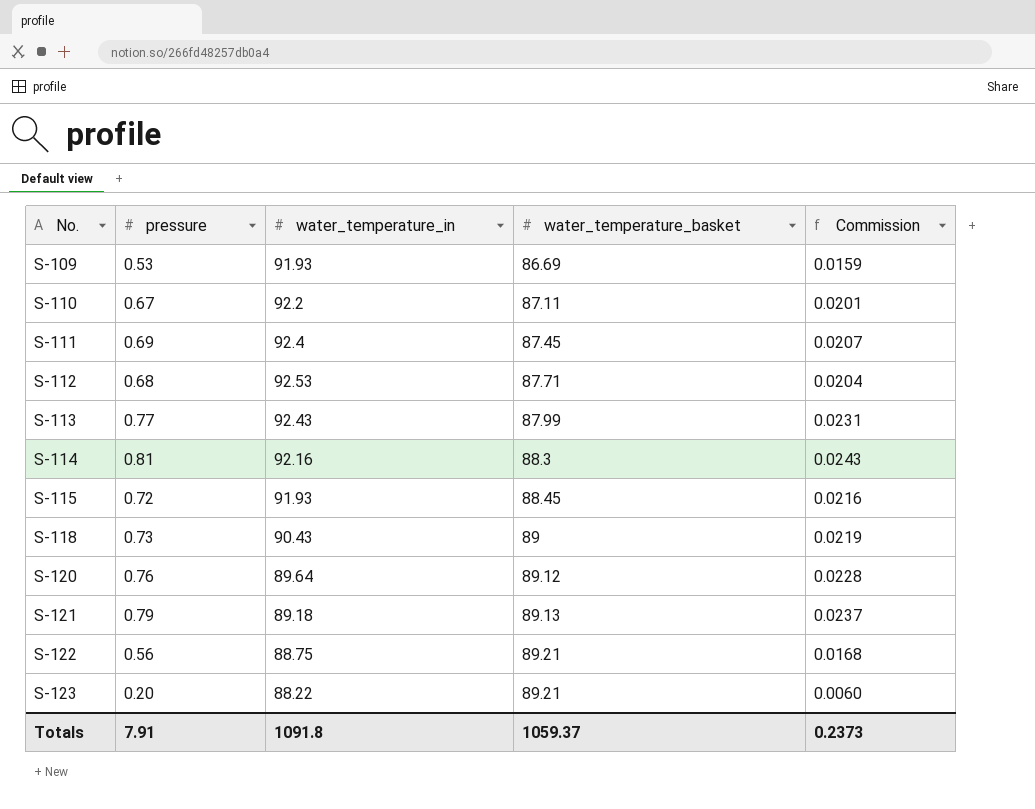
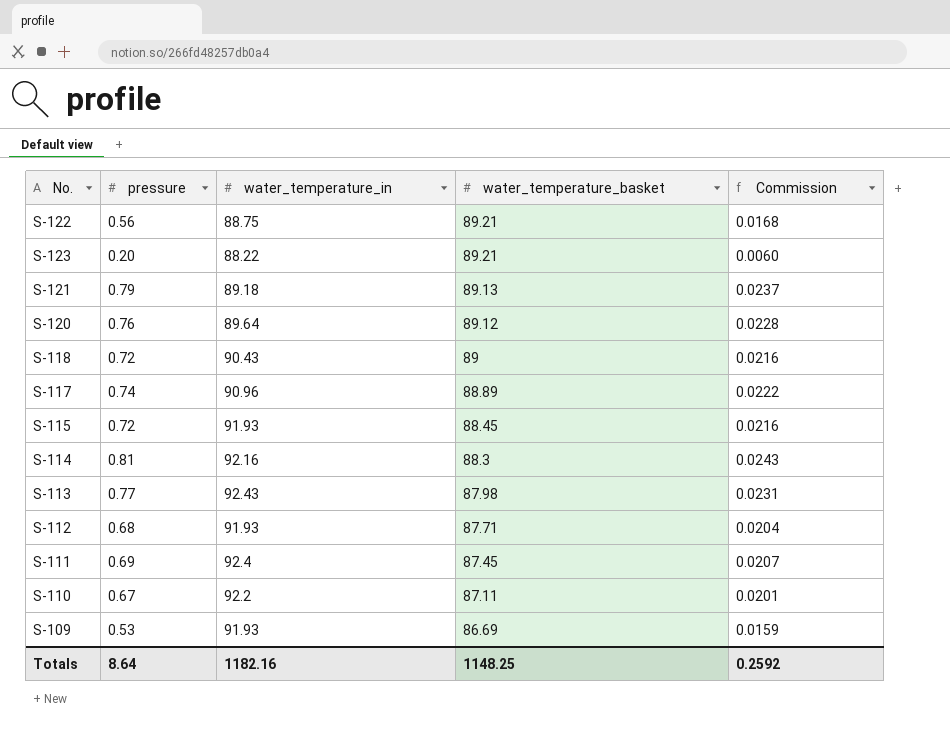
row order: No. ascending -> water_temperature_basket descending
S-118 | pressure: 0.73 -> 0.72
S-118 | Commission: 0.0219 -> 0.0216
row S-117: none -> 0.74 | 90.96 | 88.89 | 0.0222
S-113 | water_temperature_basket: 87.99 -> 87.98
S-112 | water_temperature_in: 92.53 -> 91.93
Totals | pressure: 7.91 -> 8.64
Totals | water_temperature_in: 1091.8 -> 1182.16
Totals | water_temperature_basket: 1059.37 -> 1148.25
Totals | Commission: 0.2373 -> 0.2592

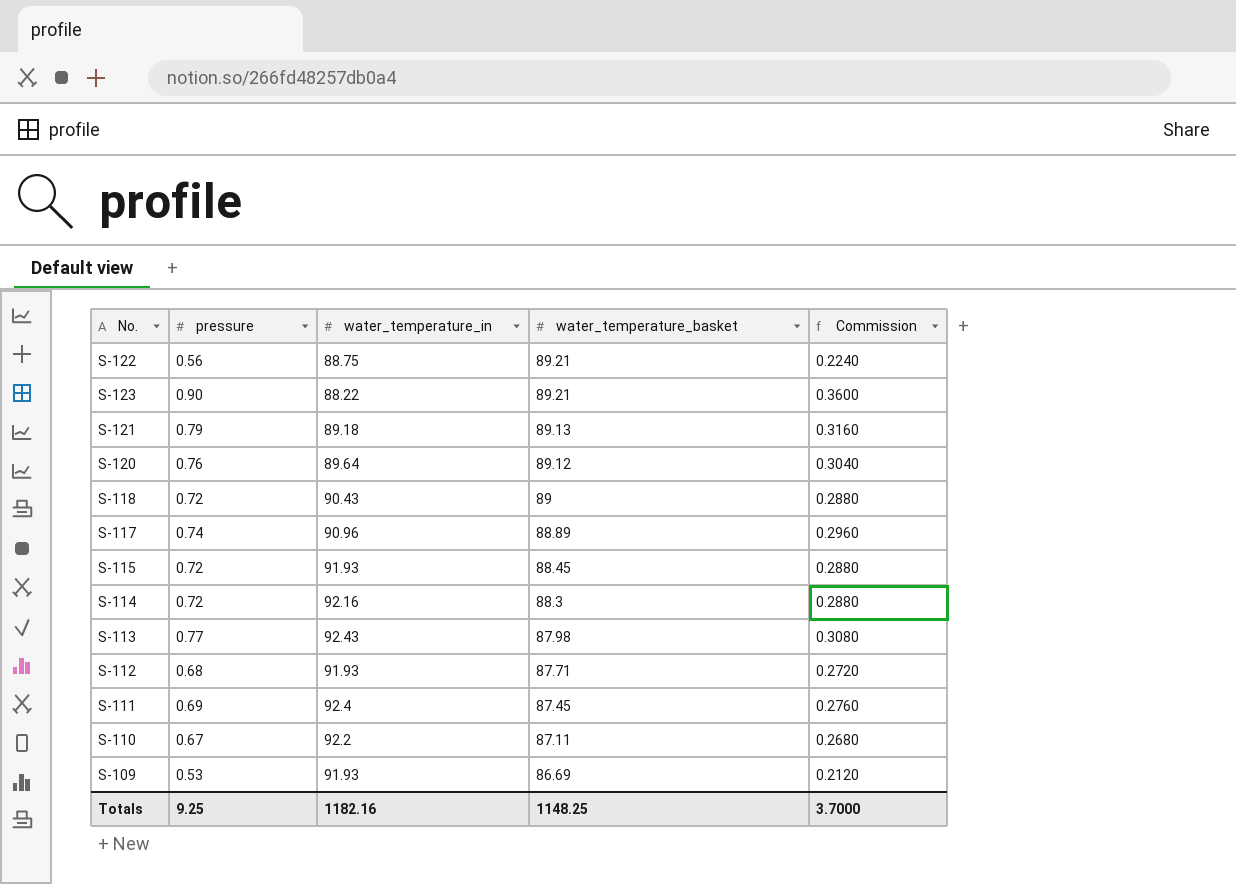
column Commission | formula: [pressure] * 0.03 -> [pressure] * 0.4
S-123 | pressure: 0.20 -> 0.90
S-114 | pressure: 0.81 -> 0.72
Totals | pressure: 8.64 -> 9.25
Totals | Commission: 0.2592 -> 3.7000

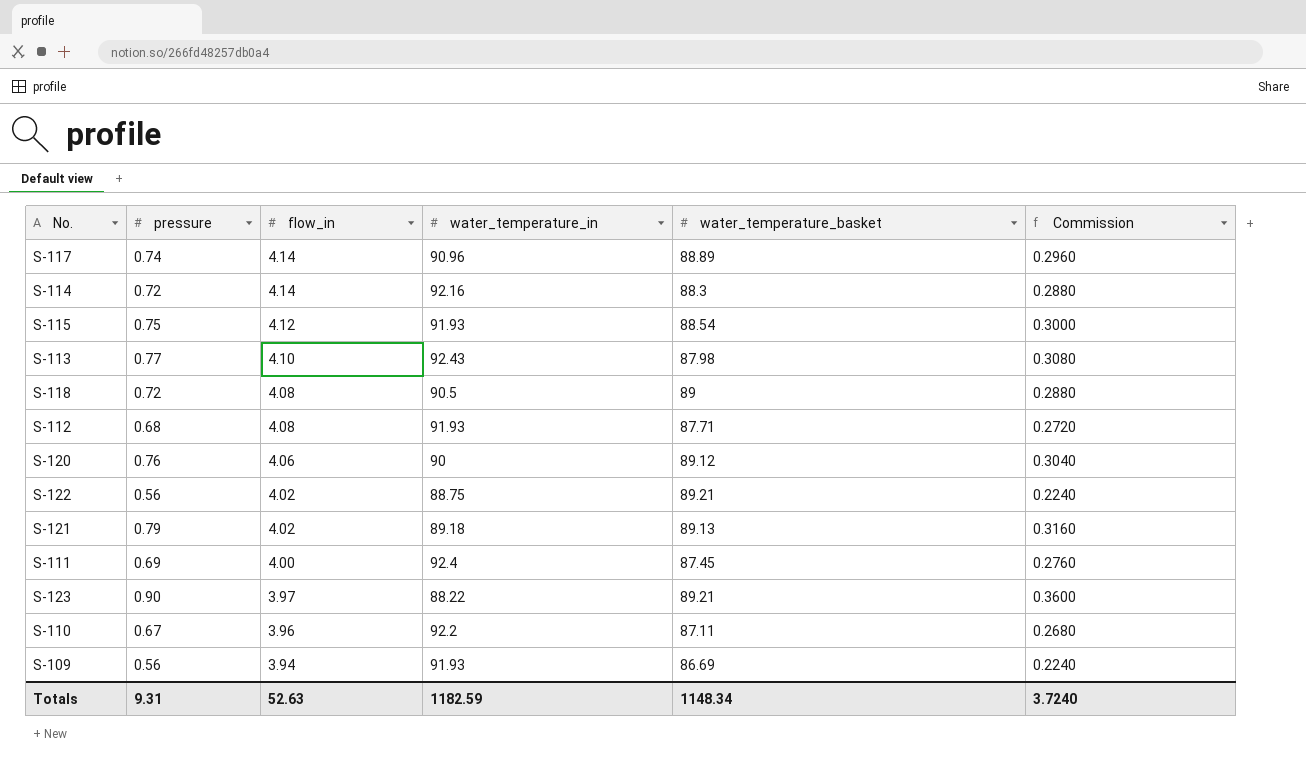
row order: water_temperature_basket descending -> flow_in descending
column flow_in | position: none -> 3
S-115 | pressure: 0.72 -> 0.75
S-115 | water_temperature_basket: 88.45 -> 88.54
S-115 | Commission: 0.2880 -> 0.3000
S-118 | water_temperature_in: 90.43 -> 90.5
S-120 | water_temperature_in: 89.64 -> 90
S-109 | pressure: 0.53 -> 0.56
S-109 | Commission: 0.2120 -> 0.2240
Totals | pressure: 9.25 -> 9.31
Totals | water_temperature_in: 1182.16 -> 1182.59
Totals | water_temperature_basket: 1148.25 -> 1148.34
Totals | Commission: 3.7000 -> 3.7240

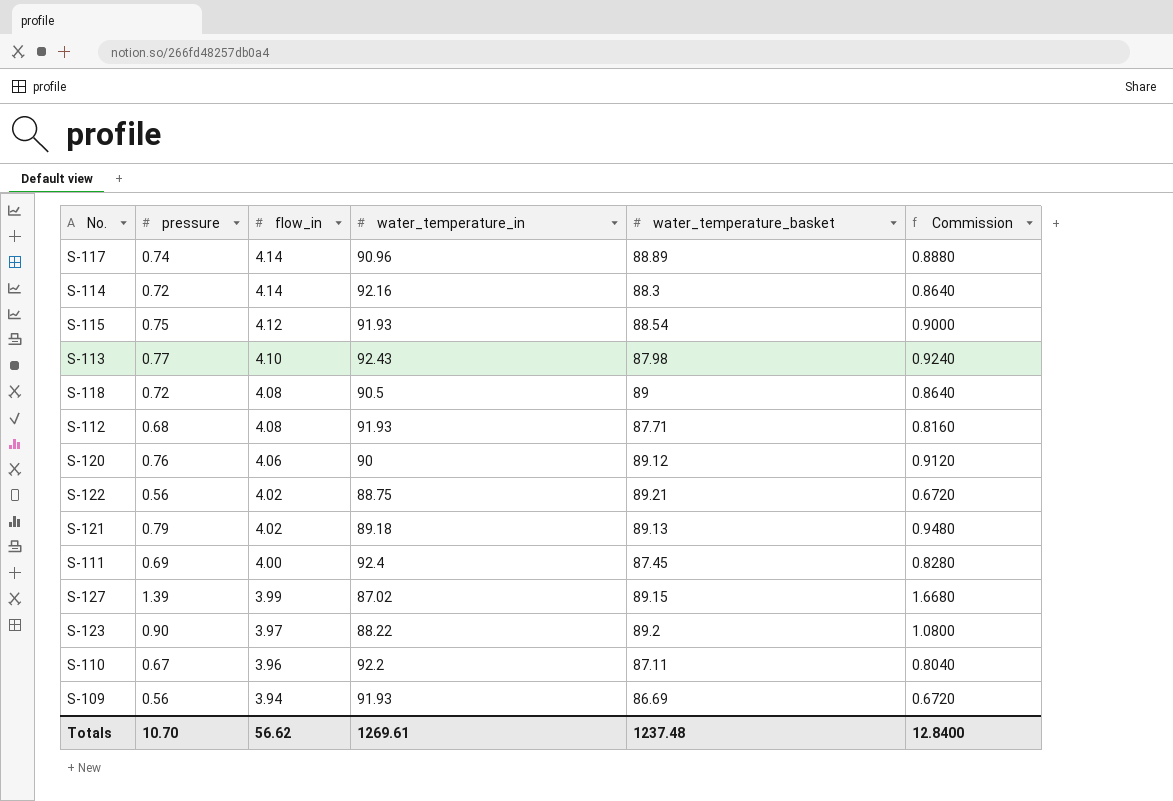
column Commission | formula: [pressure] * 0.4 -> [pressure] * 1.2
row S-127: none -> 1.39 | 3.99 | 87.02 | 89.15 | 1.6680
S-123 | water_temperature_basket: 89.21 -> 89.2
Totals | pressure: 9.31 -> 10.70
Totals | flow_in: 52.63 -> 56.62
Totals | water_temperature_in: 1182.59 -> 1269.61
Totals | water_temperature_basket: 1148.34 -> 1237.48
Totals | Commission: 3.7240 -> 12.8400

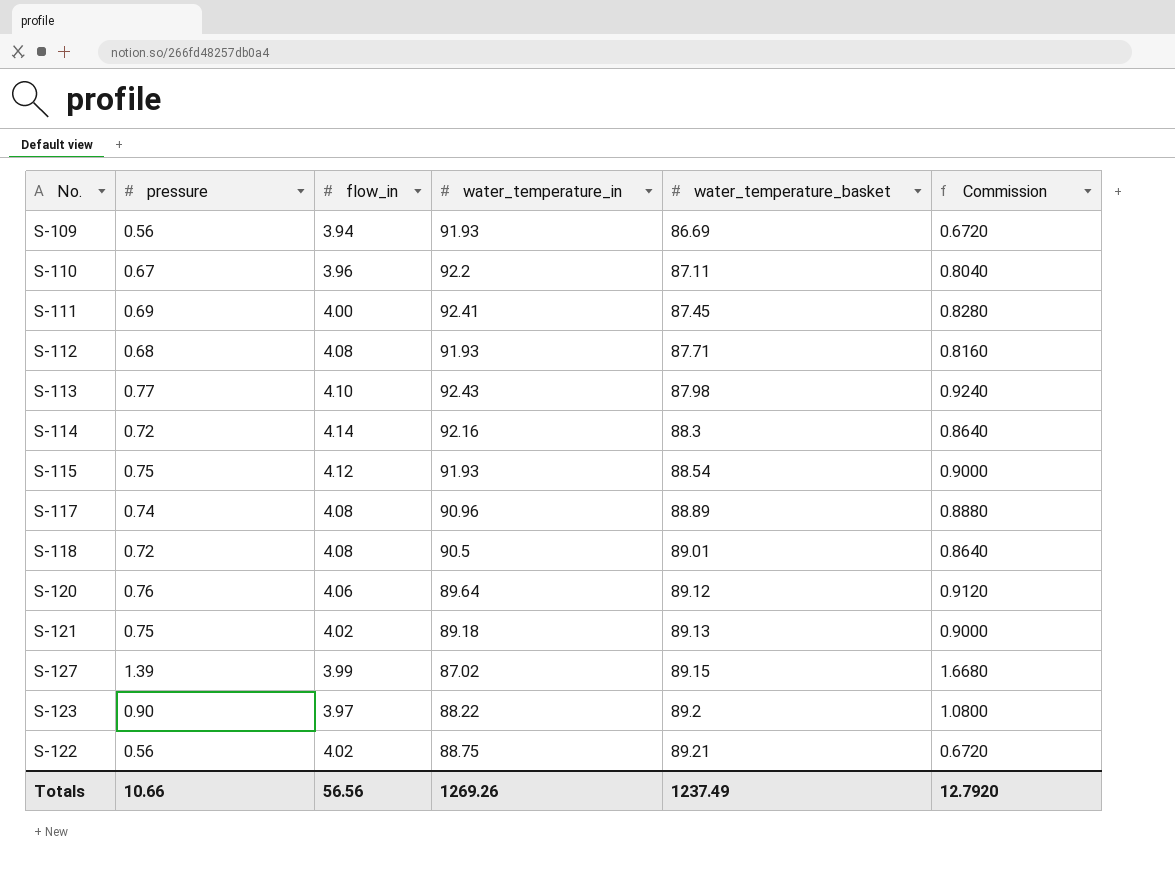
row order: flow_in descending -> water_temperature_basket ascending
S-111 | water_temperature_in: 92.4 -> 92.41
S-117 | flow_in: 4.14 -> 4.08
S-118 | water_temperature_basket: 89 -> 89.01
S-120 | water_temperature_in: 90 -> 89.64
S-121 | pressure: 0.79 -> 0.75
S-121 | Commission: 0.9480 -> 0.9000
Totals | pressure: 10.70 -> 10.66
Totals | flow_in: 56.62 -> 56.56
Totals | water_temperature_in: 1269.61 -> 1269.26
Totals | water_temperature_basket: 1237.48 -> 1237.49
Totals | Commission: 12.8400 -> 12.7920

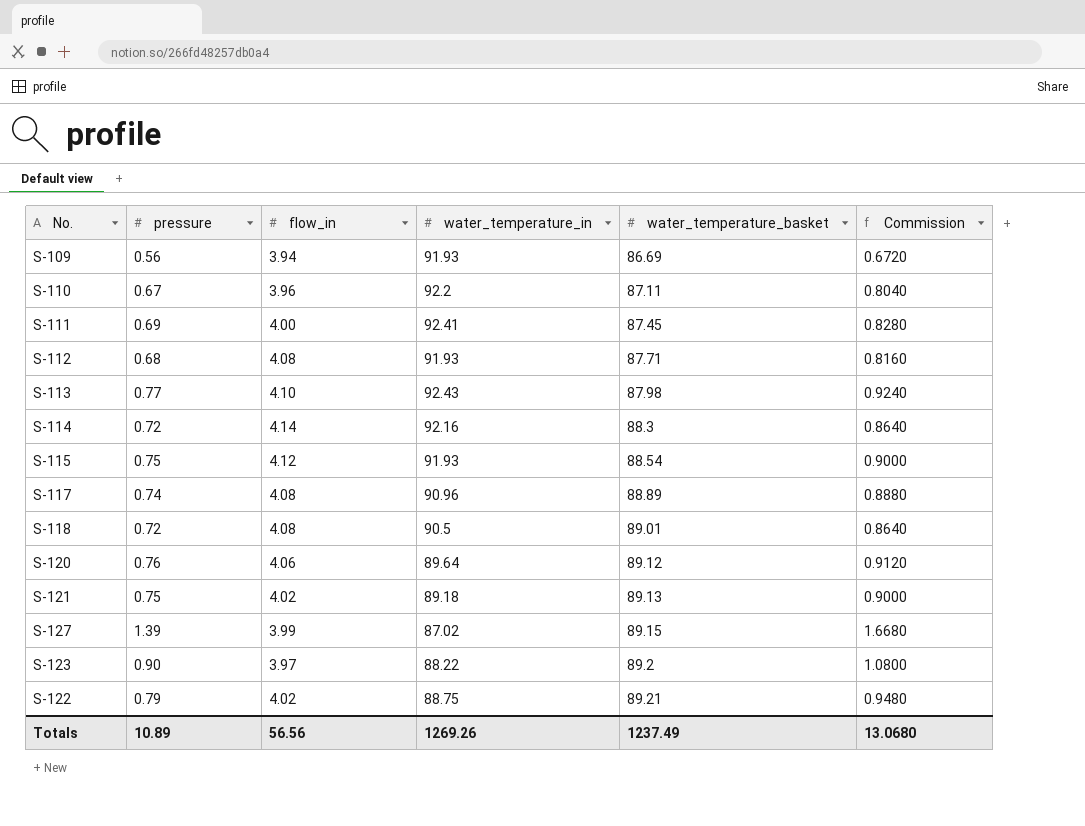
S-122 | pressure: 0.56 -> 0.79
S-122 | Commission: 0.6720 -> 0.9480
Totals | pressure: 10.66 -> 10.89
Totals | Commission: 12.7920 -> 13.0680

